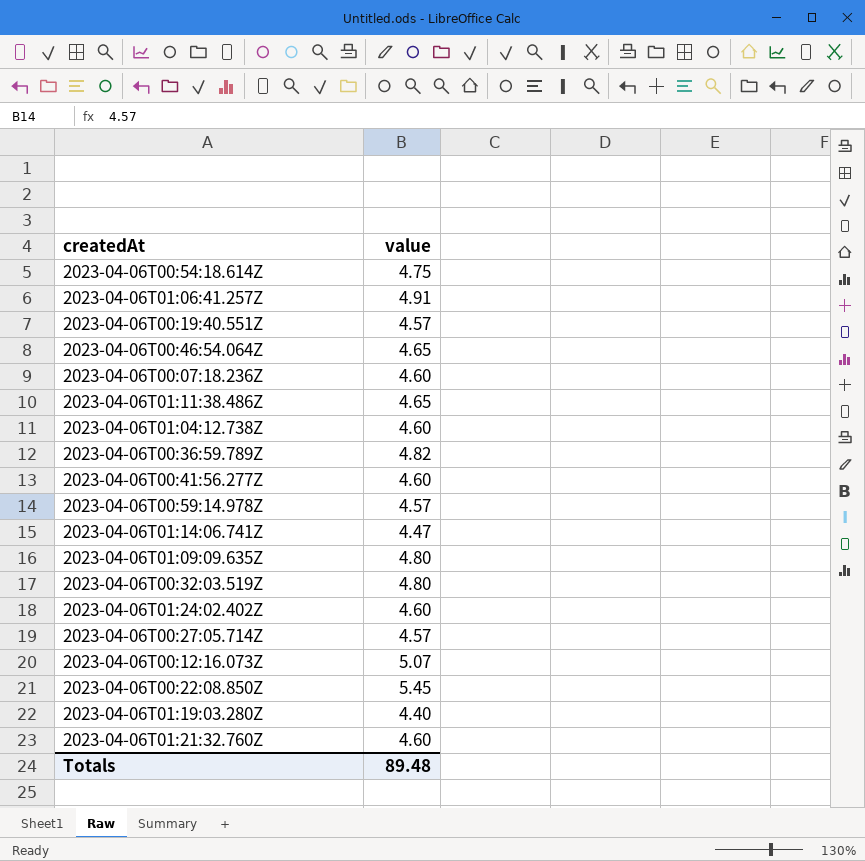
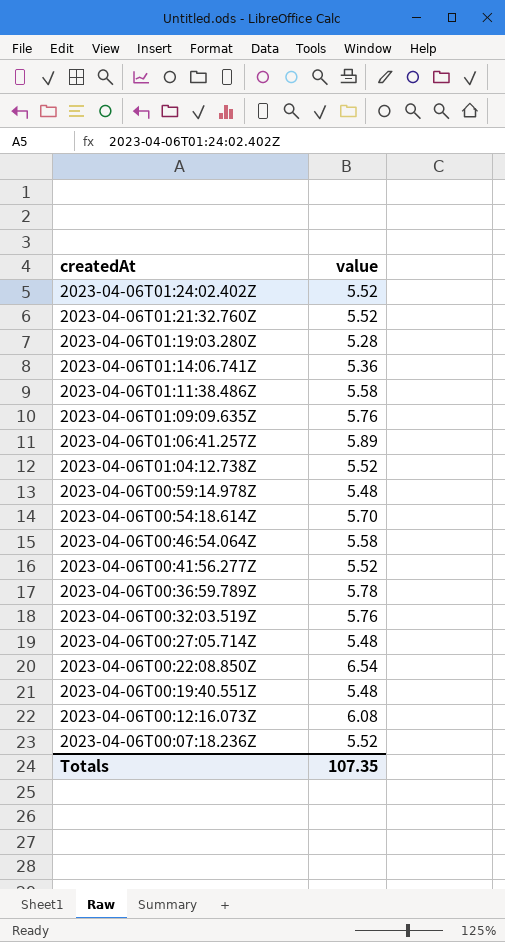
row order: none -> createdAt descending
2023-04-06T01:24:02.402Z | value: 4.60 -> 5.52
2023-04-06T01:21:32.760Z | value: 4.60 -> 5.52
2023-04-06T01:19:03.280Z | value: 4.40 -> 5.28
2023-04-06T01:14:06.741Z | value: 4.47 -> 5.36
2023-04-06T01:11:38.486Z | value: 4.65 -> 5.58
2023-04-06T01:09:09.635Z | value: 4.80 -> 5.76
2023-04-06T01:06:41.257Z | value: 4.91 -> 5.89
2023-04-06T01:04:12.738Z | value: 4.60 -> 5.52
2023-04-06T00:59:14.978Z | value: 4.57 -> 5.48
2023-04-06T00:54:18.614Z | value: 4.75 -> 5.70
2023-04-06T00:46:54.064Z | value: 4.65 -> 5.58
2023-04-06T00:41:56.277Z | value: 4.60 -> 5.52
2023-04-06T00:36:59.789Z | value: 4.82 -> 5.78
2023-04-06T00:32:03.519Z | value: 4.80 -> 5.76
2023-04-06T00:27:05.714Z | value: 4.57 -> 5.48
2023-04-06T00:22:08.850Z | value: 5.45 -> 6.54
2023-04-06T00:19:40.551Z | value: 4.57 -> 5.48
2023-04-06T00:12:16.073Z | value: 5.07 -> 6.08
2023-04-06T00:07:18.236Z | value: 4.60 -> 5.52
Totals | value: 89.48 -> 107.35

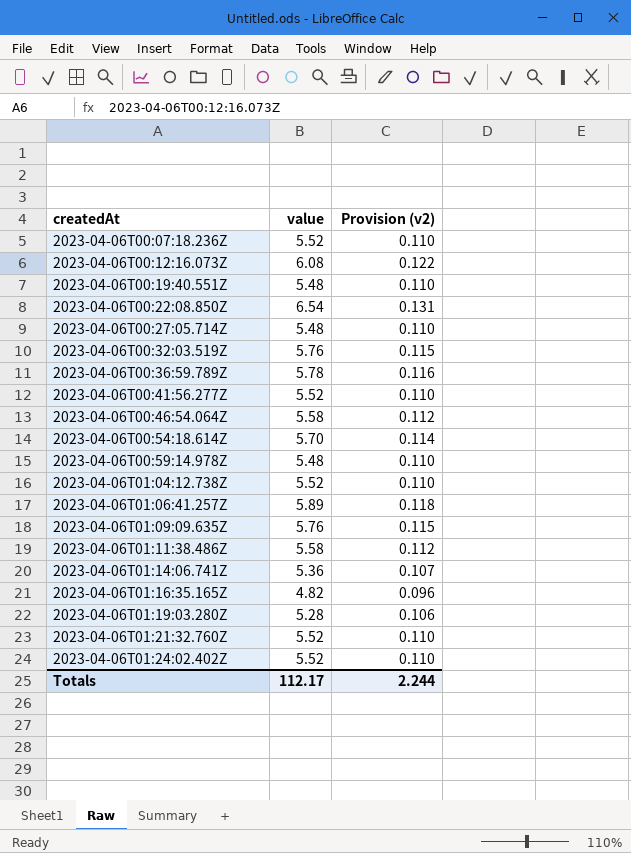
row order: createdAt descending -> createdAt ascending
column Provision (v2) | formula: none -> [value] * 0.02
row 2023-04-06T01:16:35.165Z: none -> 4.82 | 0.096
Totals | value: 107.35 -> 112.17

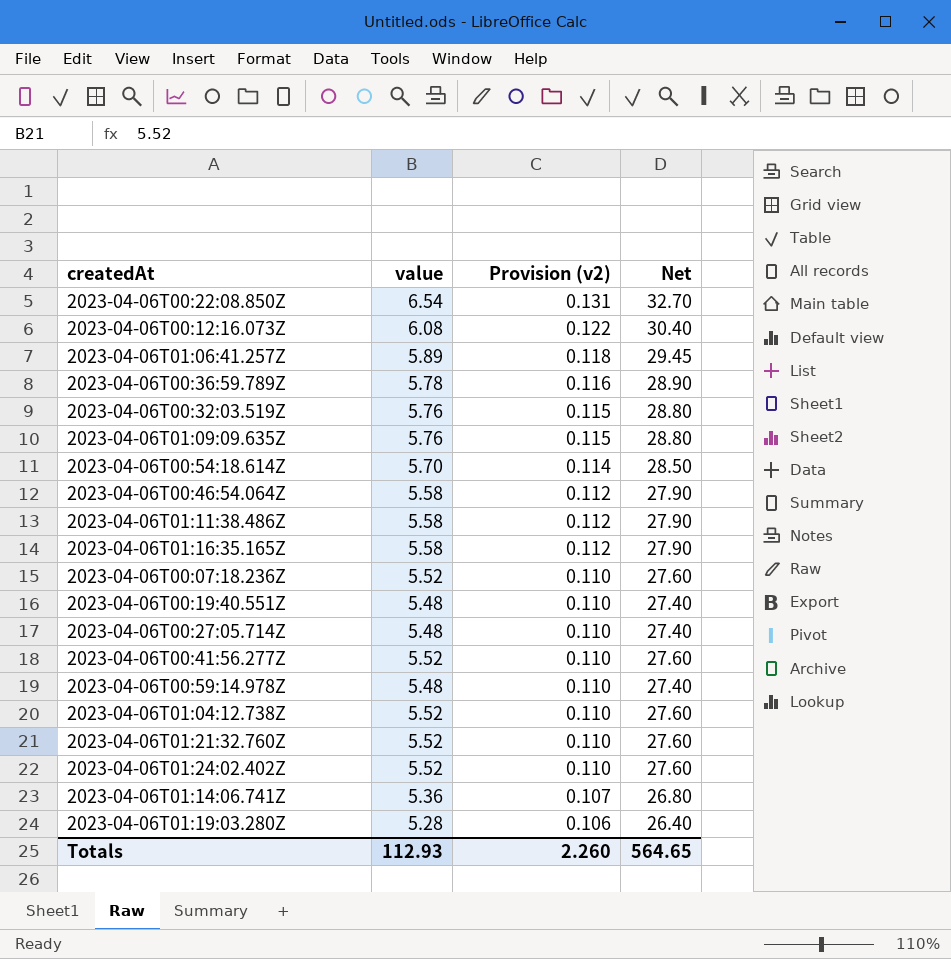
row order: createdAt ascending -> Provision (v2) descending
column Net | formula: none -> [value] * 5
2023-04-06T01:16:35.165Z | value: 4.82 -> 5.58
2023-04-06T01:16:35.165Z | Provision (v2): 0.096 -> 0.112
Totals | value: 112.17 -> 112.93
Totals | Provision (v2): 2.244 -> 2.260

